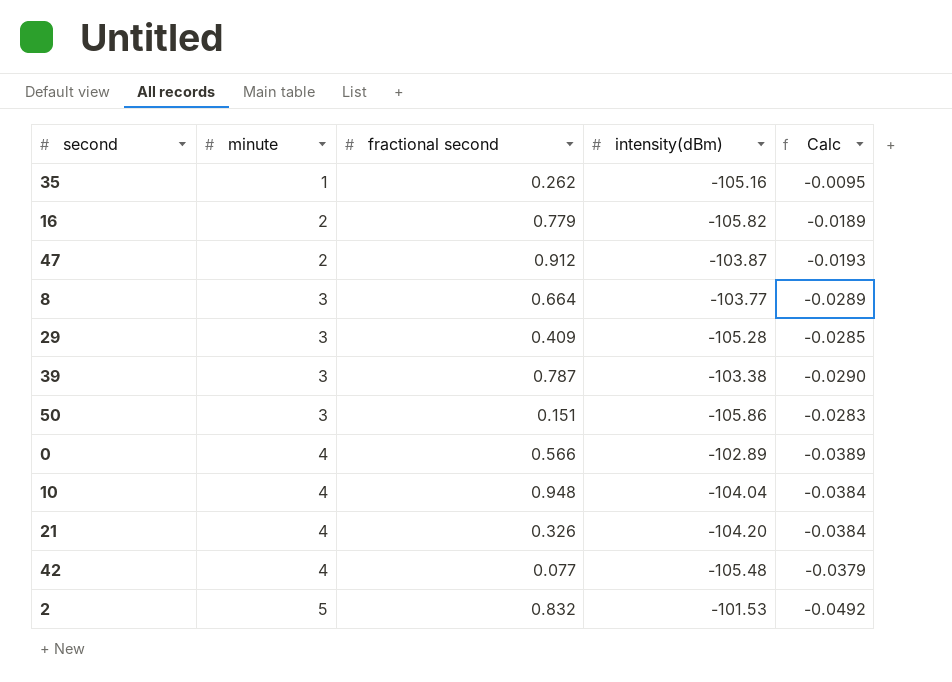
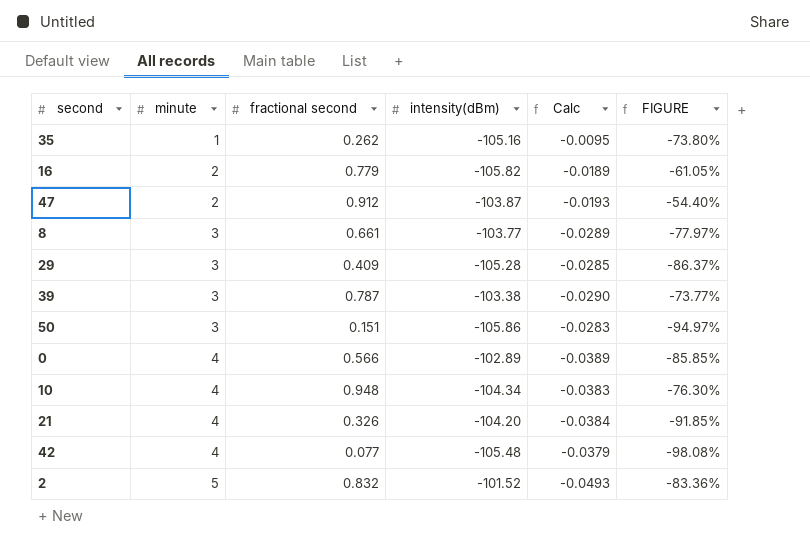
column FIGURE | formula: none -> ([fractional second] - [minute]) / [minute]
8 | fractional second: 0.664 -> 0.661
10 | intensity(dBm): -104.04 -> -104.34
10 | Calc: -0.0384 -> -0.0383
2 | intensity(dBm): -101.53 -> -101.52
2 | Calc: -0.0492 -> -0.0493

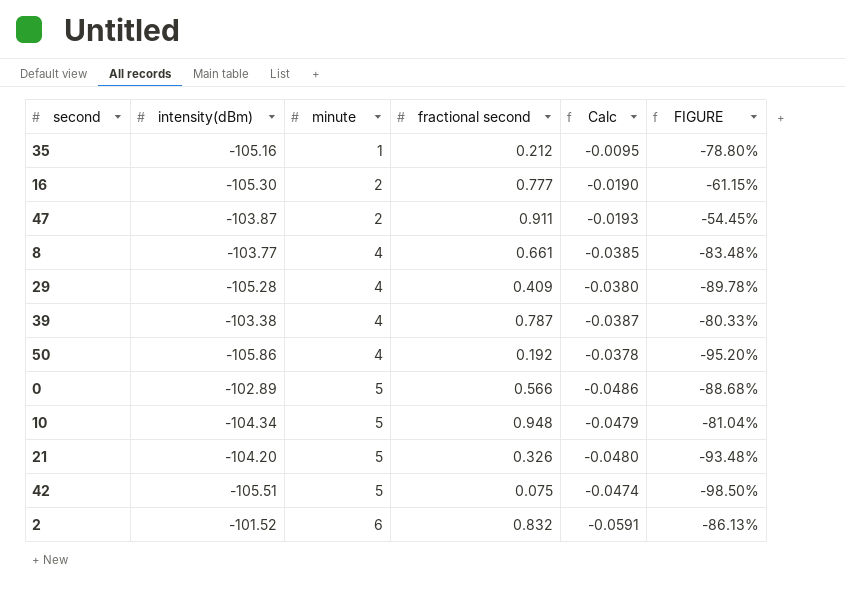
column intensity(dBm) | position: 4 -> 2
35 | fractional second: 0.262 -> 0.212
35 | FIGURE: -73.80% -> -78.80%
16 | intensity(dBm): -105.82 -> -105.30
16 | fractional second: 0.779 -> 0.777
16 | Calc: -0.0189 -> -0.0190
16 | FIGURE: -61.05% -> -61.15%
47 | fractional second: 0.912 -> 0.911
47 | FIGURE: -54.40% -> -54.45%
8 | minute: 3 -> 4
8 | Calc: -0.0289 -> -0.0385
8 | FIGURE: -77.97% -> -83.48%
29 | minute: 3 -> 4
29 | Calc: -0.0285 -> -0.0380
29 | FIGURE: -86.37% -> -89.78%
39 | minute: 3 -> 4
39 | Calc: -0.0290 -> -0.0387
39 | FIGURE: -73.77% -> -80.33%
50 | minute: 3 -> 4
50 | fractional second: 0.151 -> 0.192
50 | Calc: -0.0283 -> -0.0378
50 | FIGURE: -94.97% -> -95.20%
0 | minute: 4 -> 5
0 | Calc: -0.0389 -> -0.0486
0 | FIGURE: -85.85% -> -88.68%
10 | minute: 4 -> 5
10 | Calc: -0.0383 -> -0.0479
10 | FIGURE: -76.30% -> -81.04%
21 | minute: 4 -> 5
21 | Calc: -0.0384 -> -0.0480
21 | FIGURE: -91.85% -> -93.48%
42 | intensity(dBm): -105.48 -> -105.51
42 | minute: 4 -> 5
42 | fractional second: 0.077 -> 0.075
42 | Calc: -0.0379 -> -0.0474
42 | FIGURE: -98.08% -> -98.50%
2 | minute: 5 -> 6
2 | Calc: -0.0493 -> -0.0591
2 | FIGURE: -83.36% -> -86.13%

